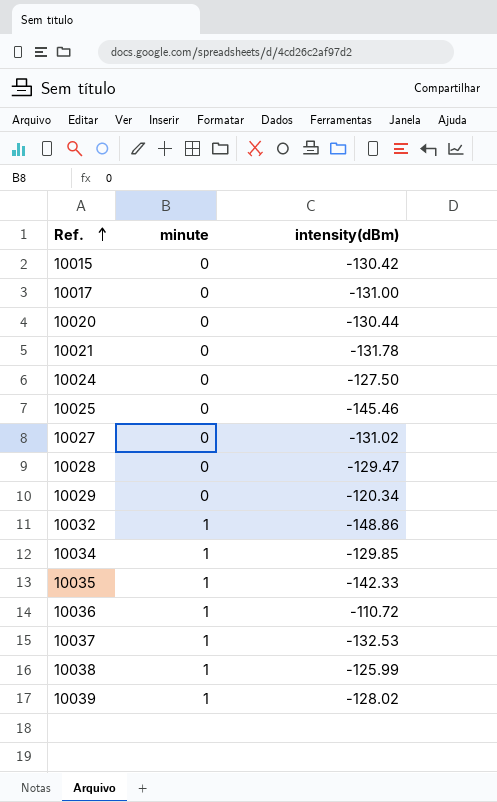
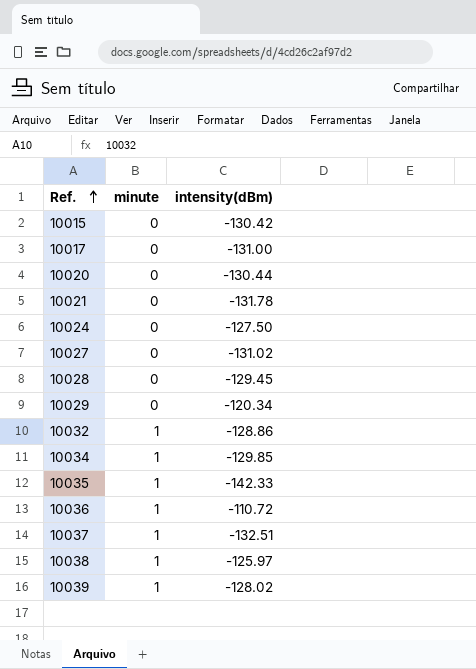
row 10025: 0 | -145.46 -> none
10028 | intensity(dBm): -129.47 -> -129.45
10032 | intensity(dBm): -148.86 -> -128.86
10037 | intensity(dBm): -132.53 -> -132.51
10038 | intensity(dBm): -125.99 -> -125.97

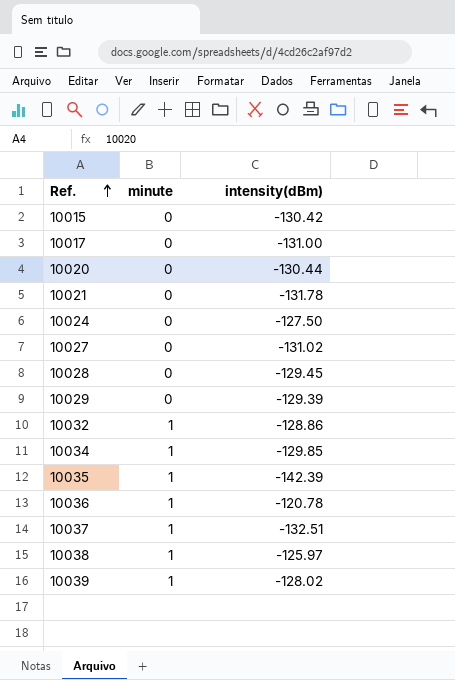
10029 | intensity(dBm): -120.34 -> -129.39
10035 | intensity(dBm): -142.33 -> -142.39
10036 | intensity(dBm): -110.72 -> -120.78

